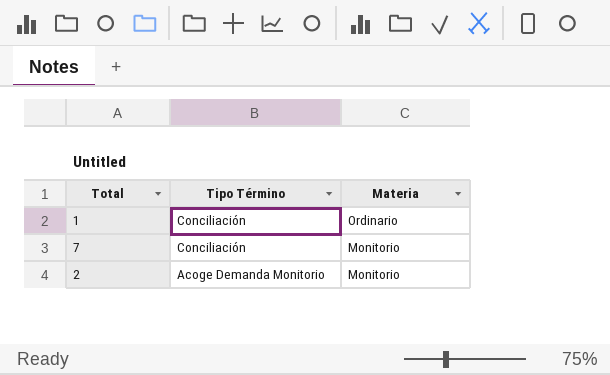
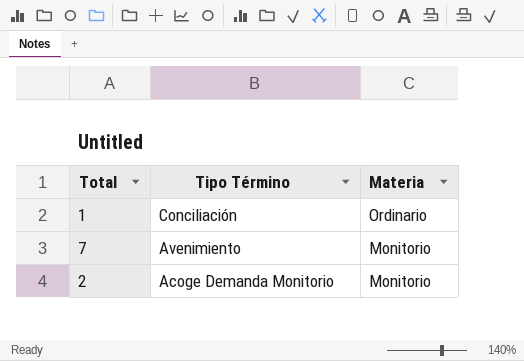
7 | Tipo Término: Conciliación -> Avenimiento

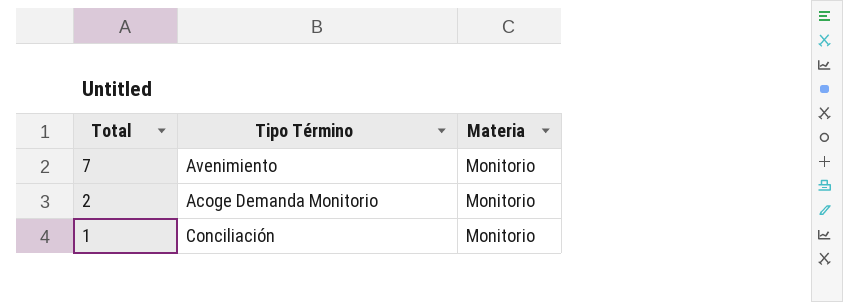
row order: Tipo Término descending -> Total descending
1 | Materia: Ordinario -> Monitorio

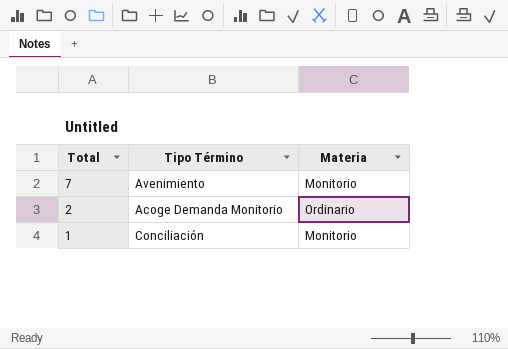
2 | Materia: Monitorio -> Ordinario

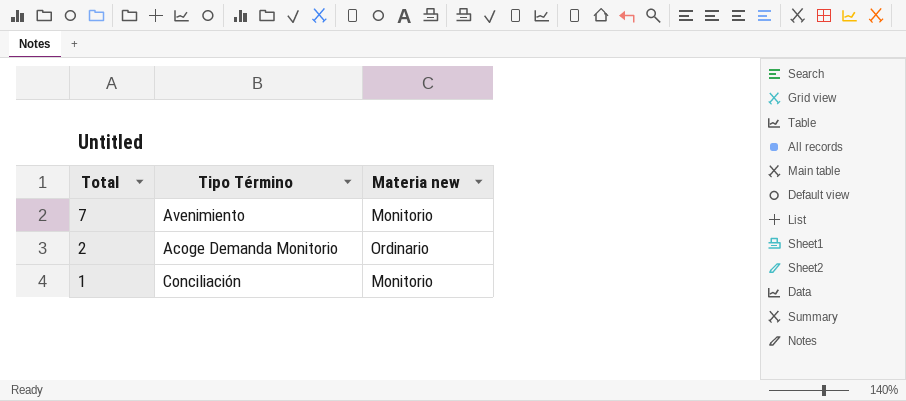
column name: Materia -> Materia new

